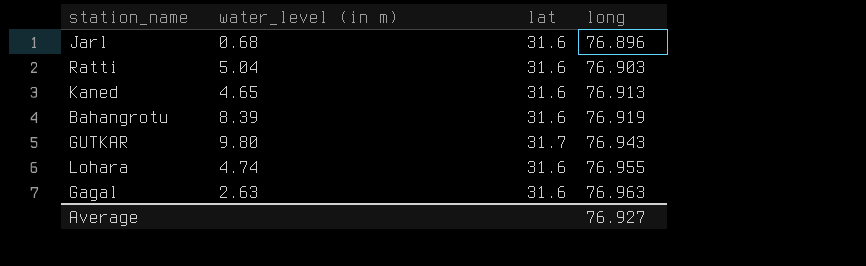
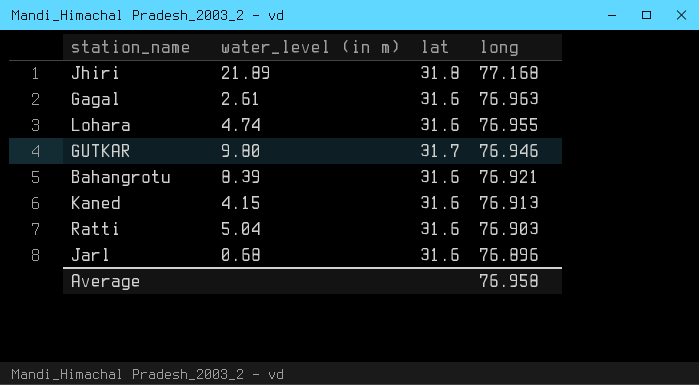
row order: long ascending -> long descending
row Jhiri: none -> 21.89 | 31.8 | 77.168
Gagal | water_level (in m): 2.63 -> 2.61
GUTKAR | long: 76.943 -> 76.946
Bahangrotu | long: 76.919 -> 76.921
Kaned | water_level (in m): 4.65 -> 4.15
Average | long: 76.927 -> 76.958

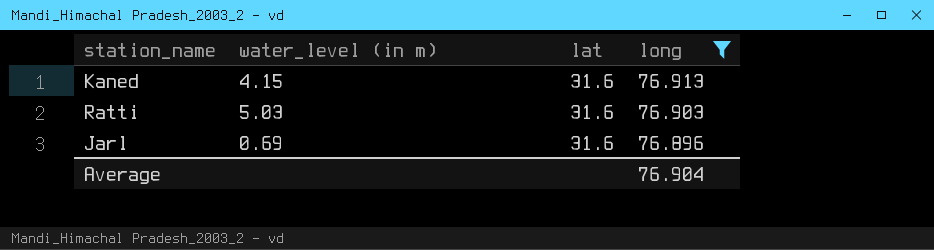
filter: none -> long <= 76.913
Ratti | water_level (in m): 5.04 -> 5.03
Jarl | water_level (in m): 0.68 -> 0.69
Average | long: 76.958 -> 76.904

